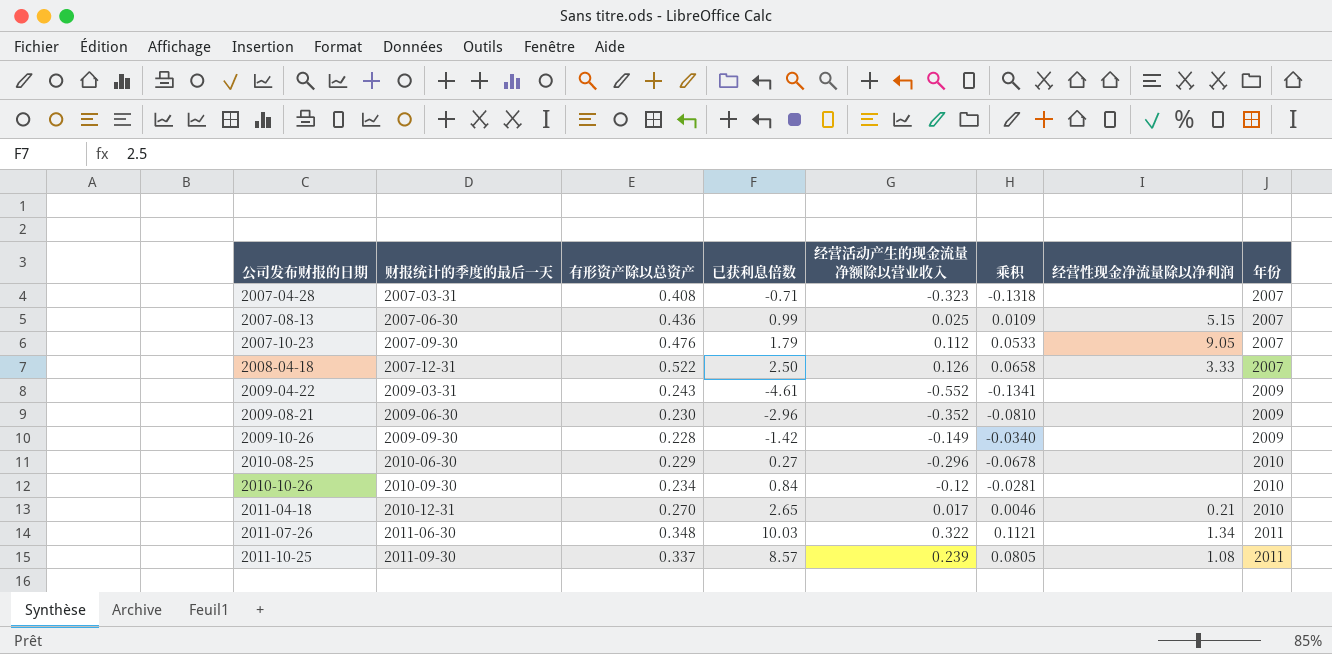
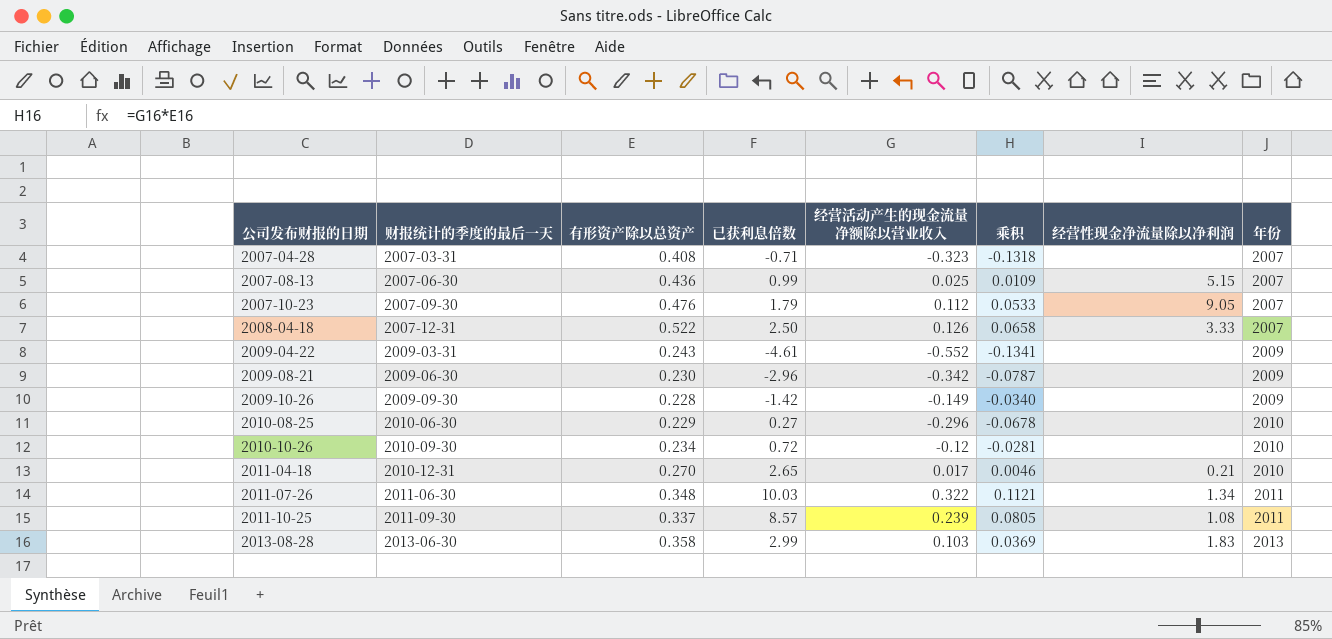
2009-08-21 | 经营活动产生的现金流量净额除以营业收入: -0.352 -> -0.342
2009-08-21 | 乘积: -0.0810 -> -0.0787
2010-10-26 | 已获利息倍数: 0.84 -> 0.72
row 2013-08-28: none -> 2013-06-30 | 0.358 | 2.99 | 0.103 | 0.0369 | 1.83 | 2013

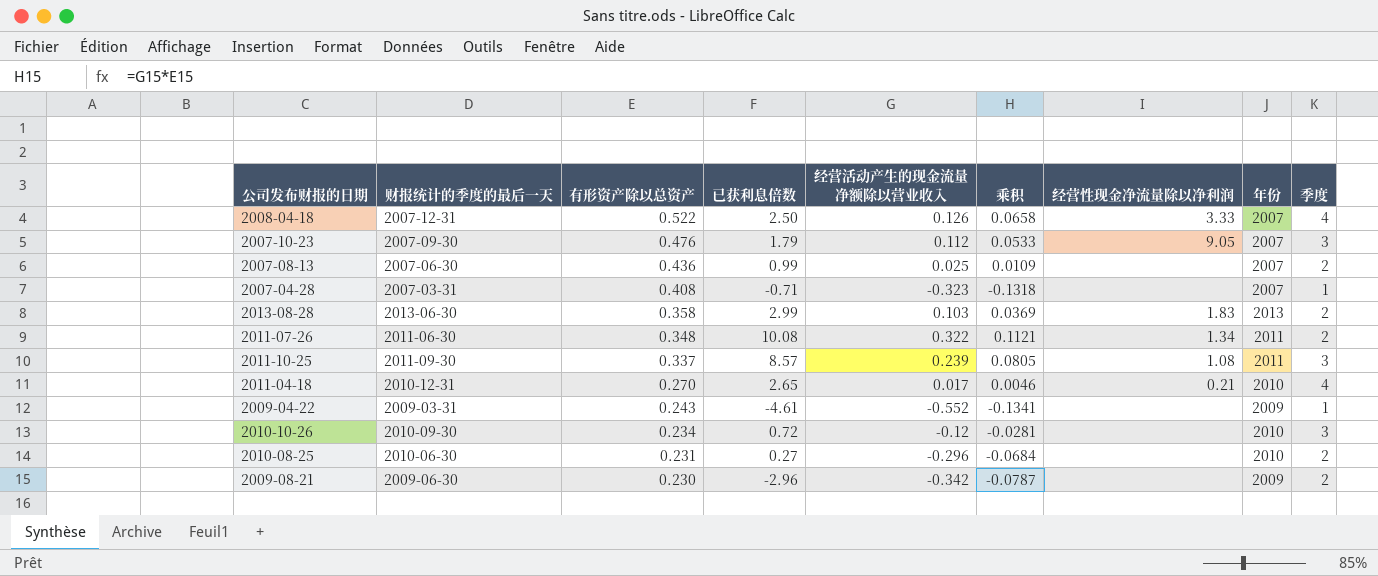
row order: 公司发布财报的日期 ascending -> 有形资产除以总资产 descending
column 季度 | position: none -> 9
row 2009-10-26: 2009-09-30 | 0.228 | -1.42 | -0.149 | -0.0340 | none | 2009 -> none
2007-08-13 | 经营性现金净流量除以净利润: 5.15 -> none
2011-07-26 | 已获利息倍数: 10.03 -> 10.08
2010-08-25 | 有形资产除以总资产: 0.229 -> 0.231
2010-08-25 | 乘积: -0.0678 -> -0.0684

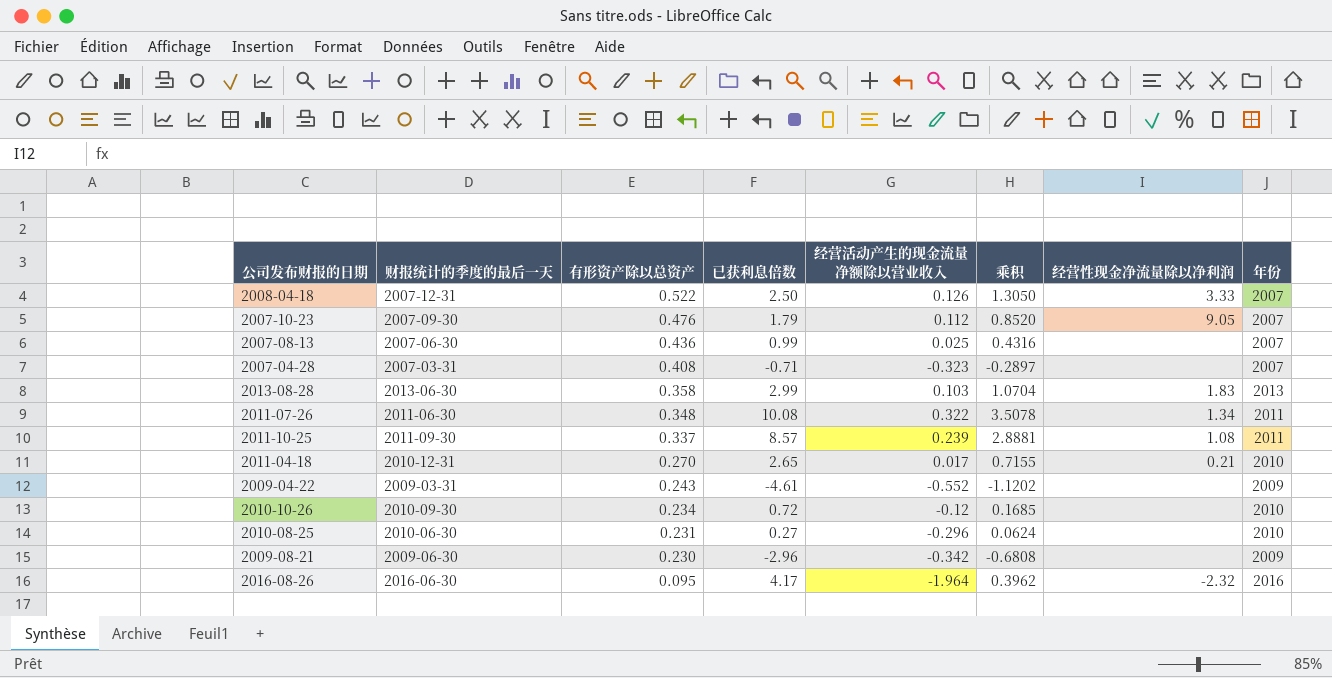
column 季度 | position: 9 -> none
column 乘积 | formula: [有形资产除以总资产] * [经营活动产生的现金流量净额除以营业收入] -> [有形资产除以总资产] * [已获利息倍数]
row 2016-08-26: none -> 2016-06-30 | 0.095 | 4.17 | -1.964 | 0.3962 | -2.32 | 2016

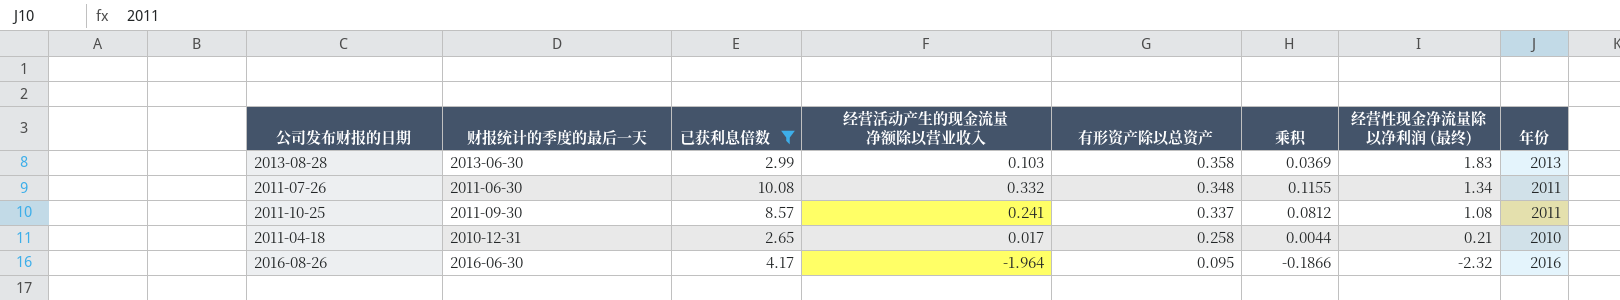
filter: none -> 已获利息倍数 >= 2.65
column 有形资产除以总资产 | position: 3 -> 5
column 乘积 | formula: [有形资产除以总资产] * [已获利息倍数] -> [经营活动产生的现金流量净额除以营业收入] * [有形资产除以总资产]
column name: 经营性现金净流量除以净利润 -> 经营性现金净流量除以净利润 (最终)
2011-07-26 | 经营活动产生的现金流量净额除以营业收入: 0.322 -> 0.332
2011-10-25 | 经营活动产生的现金流量净额除以营业收入: 0.239 -> 0.241
2011-04-18 | 有形资产除以总资产: 0.270 -> 0.258

